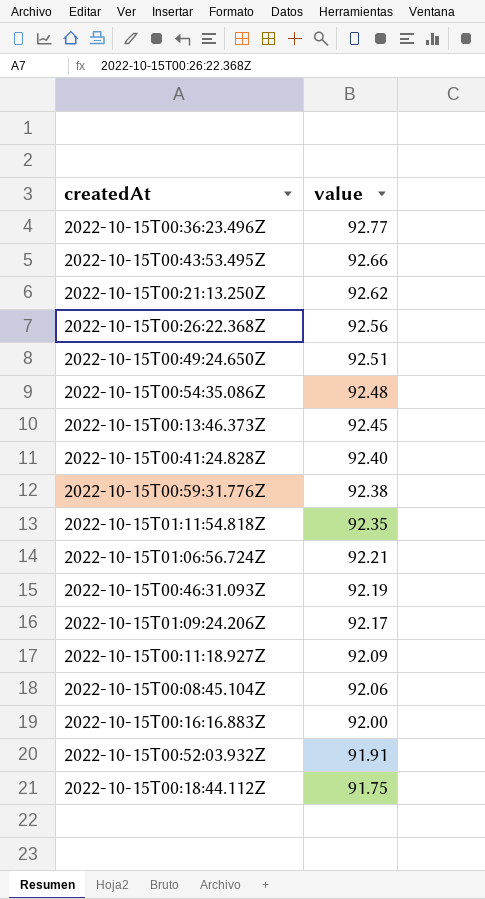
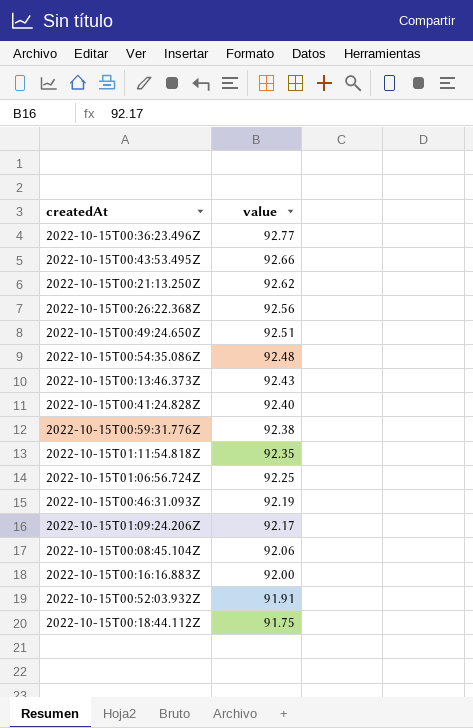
row 2022-10-15T00:11:18.927Z: 92.09 -> none
2022-10-15T00:13:46.373Z | value: 92.45 -> 92.43
2022-10-15T01:06:56.724Z | value: 92.21 -> 92.25

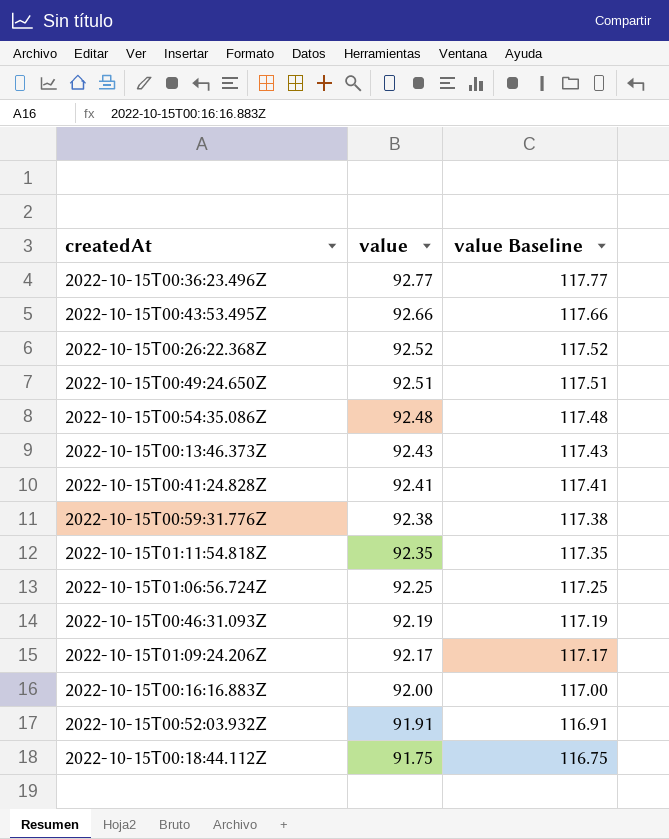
column value Baseline | formula: none -> [value] + 25
row 2022-10-15T00:21:13.250Z: 92.62 -> none
row 2022-10-15T00:08:45.104Z: 92.06 -> none
2022-10-15T00:26:22.368Z | value: 92.56 -> 92.52
2022-10-15T00:41:24.828Z | value: 92.40 -> 92.41

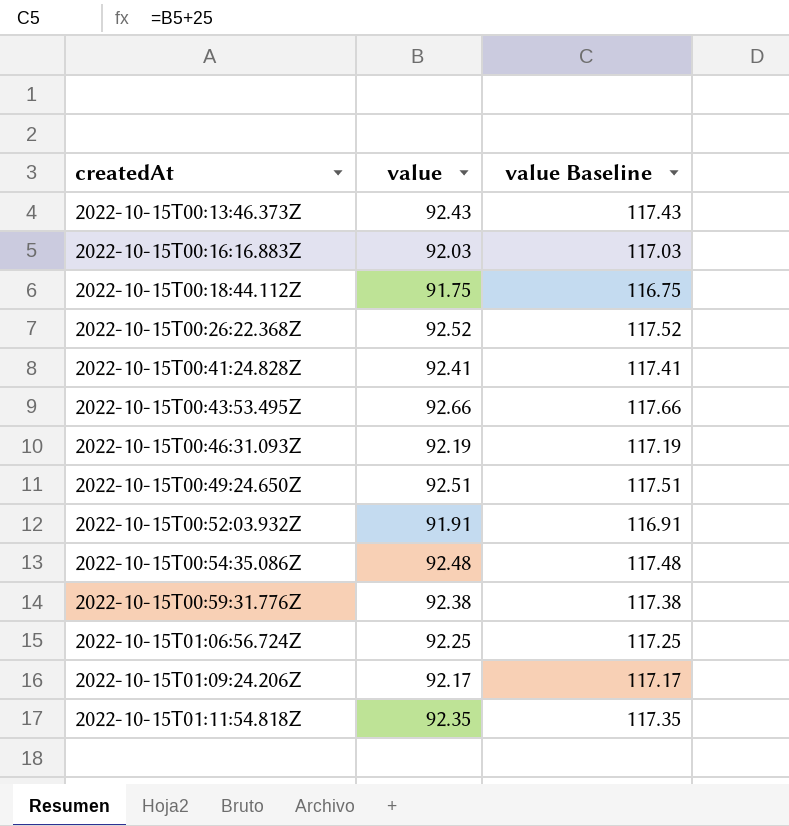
row order: value descending -> createdAt ascending
row 2022-10-15T00:36:23.496Z: 92.77 | 117.77 -> none
2022-10-15T00:16:16.883Z | value: 92.00 -> 92.03
2022-10-15T00:16:16.883Z | value Baseline: 117.00 -> 117.03

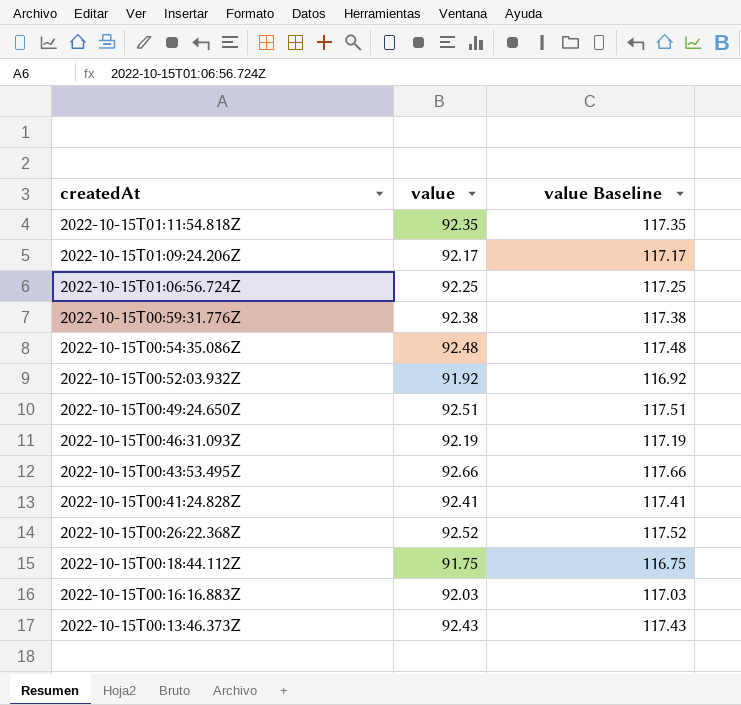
row order: createdAt ascending -> createdAt descending
2022-10-15T00:52:03.932Z | value: 91.91 -> 91.92
2022-10-15T00:52:03.932Z | value Baseline: 116.91 -> 116.92

